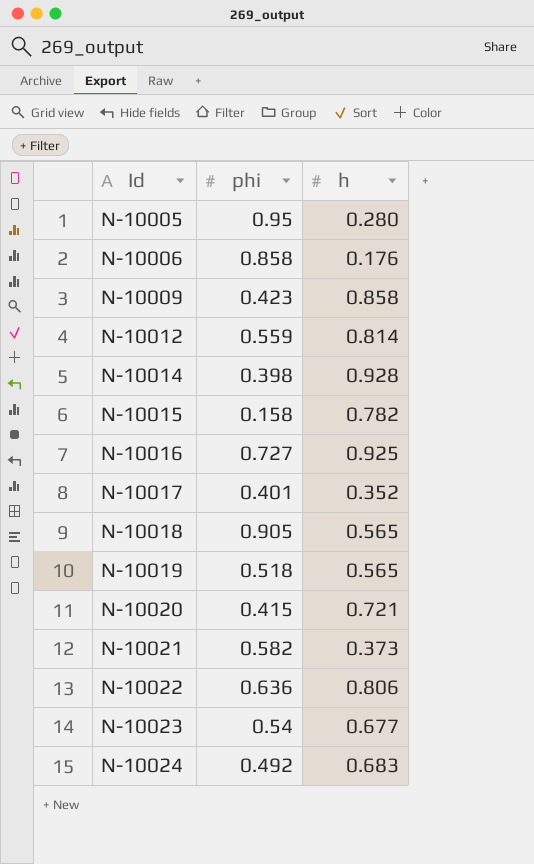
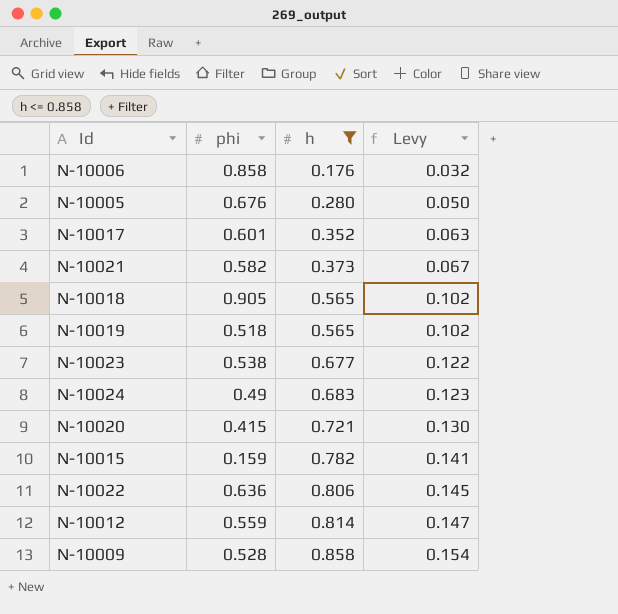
filter: none -> h <= 0.858
row order: Id ascending -> h ascending
column Levy | formula: none -> [h] * 0.18
N-10005 | phi: 0.95 -> 0.676
N-10017 | phi: 0.401 -> 0.601
N-10023 | phi: 0.54 -> 0.538
N-10024 | phi: 0.492 -> 0.49
N-10015 | phi: 0.158 -> 0.159
N-10009 | phi: 0.423 -> 0.528

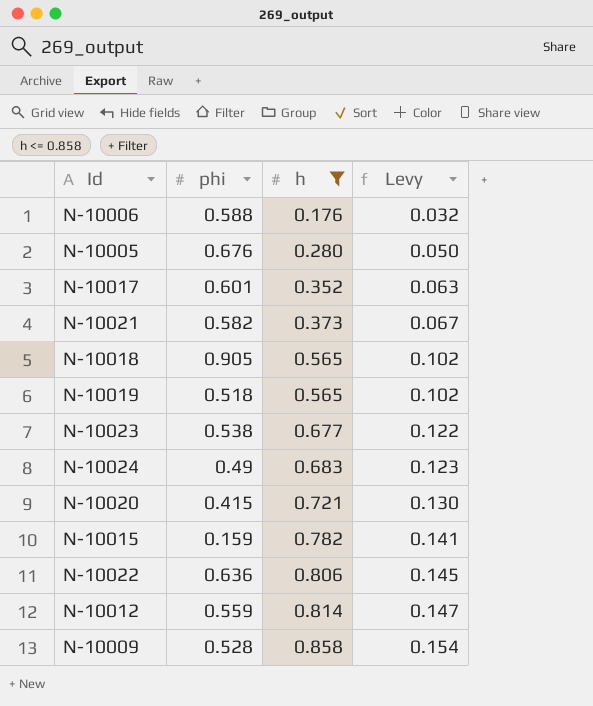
N-10006 | phi: 0.858 -> 0.588

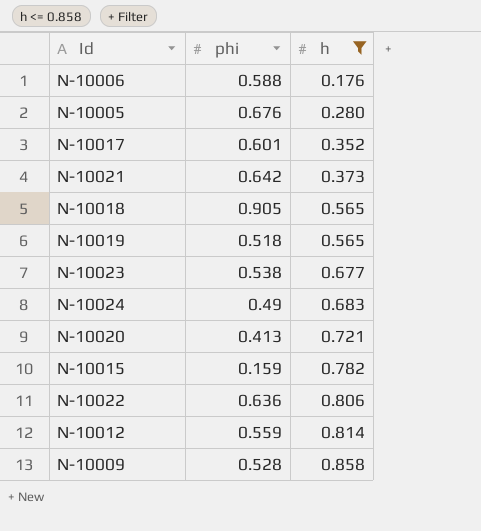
column Levy | formula: [h] * 0.18 -> none
N-10021 | phi: 0.582 -> 0.642
N-10020 | phi: 0.415 -> 0.413

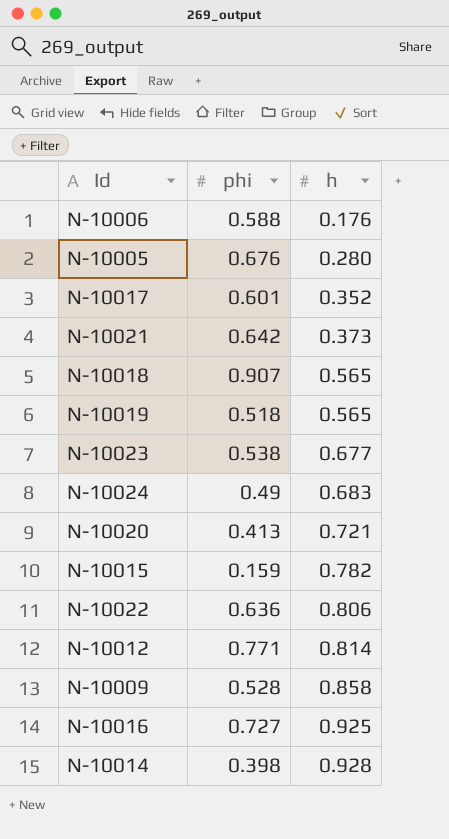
filter: h <= 0.858 -> none
N-10018 | phi: 0.905 -> 0.907
N-10012 | phi: 0.559 -> 0.771

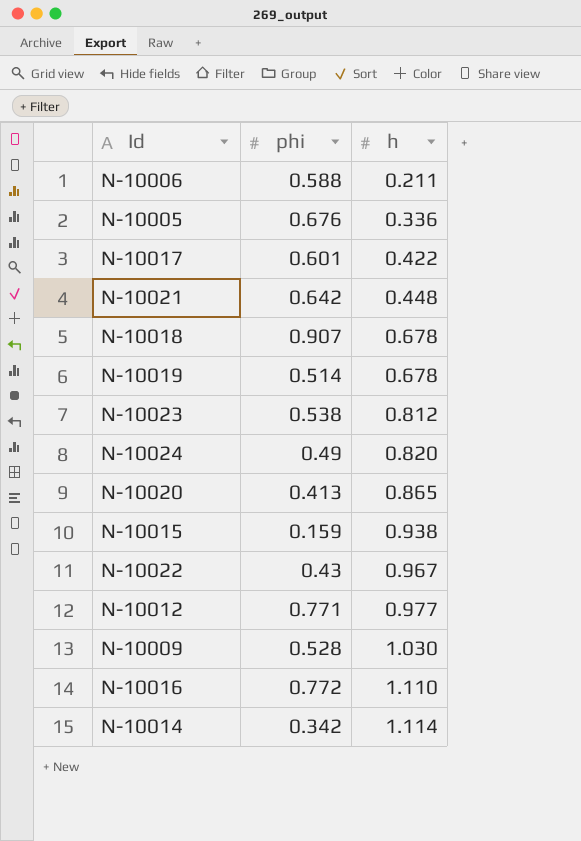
N-10006 | h: 0.176 -> 0.211
N-10005 | h: 0.280 -> 0.336
N-10017 | h: 0.352 -> 0.422
N-10021 | h: 0.373 -> 0.448
N-10018 | h: 0.565 -> 0.678
N-10019 | phi: 0.518 -> 0.514
N-10019 | h: 0.565 -> 0.678
N-10023 | h: 0.677 -> 0.812
N-10024 | h: 0.683 -> 0.820
N-10020 | h: 0.721 -> 0.865
N-10015 | h: 0.782 -> 0.938
N-10022 | phi: 0.636 -> 0.43
N-10022 | h: 0.806 -> 0.967
N-10012 | h: 0.814 -> 0.977
N-10009 | h: 0.858 -> 1.030
N-10016 | phi: 0.727 -> 0.772
N-10016 | h: 0.925 -> 1.110
N-10014 | phi: 0.398 -> 0.342
N-10014 | h: 0.928 -> 1.114

